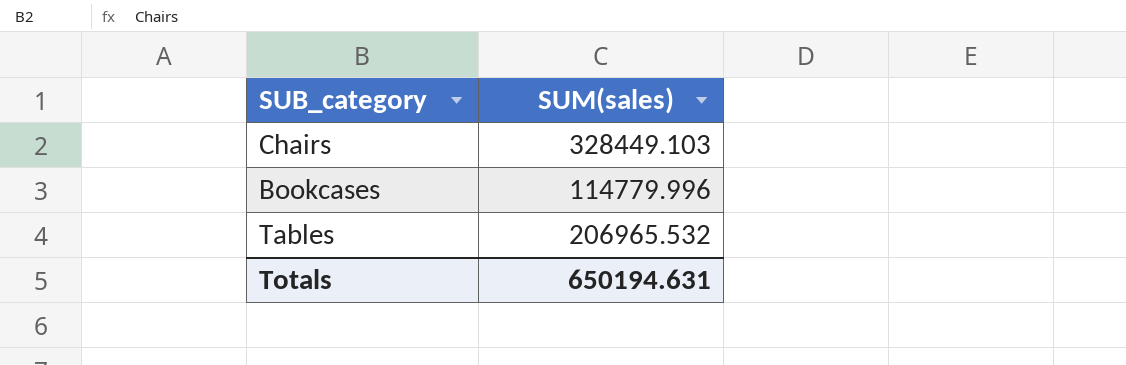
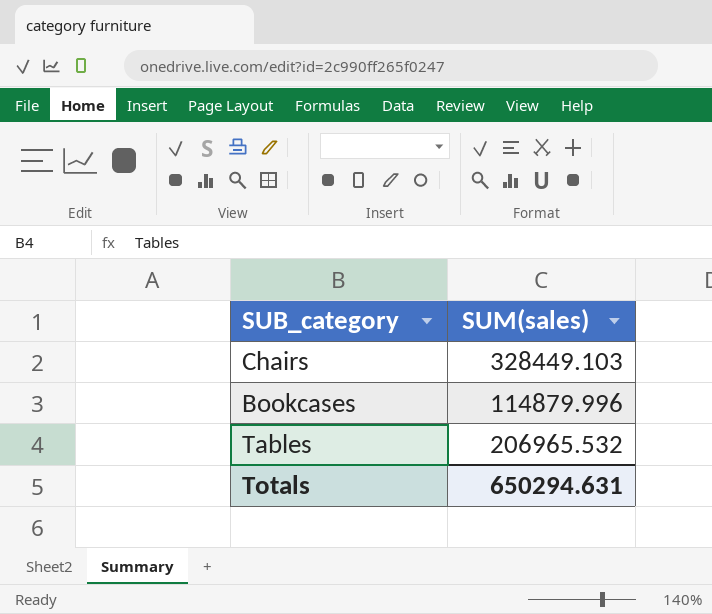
Bookcases | SUM(sales): 114779.996 -> 114879.996
Totals | SUM(sales): 650194.631 -> 650294.631

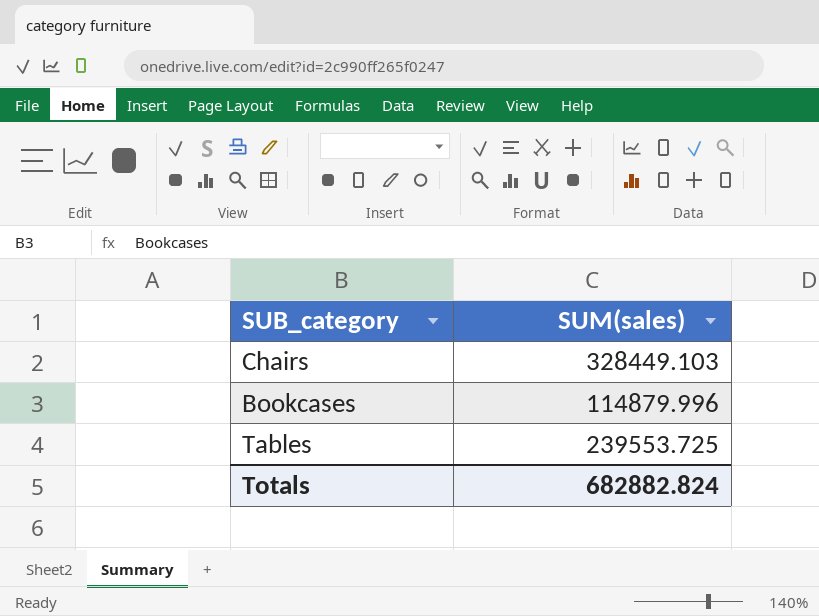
Tables | SUM(sales): 206965.532 -> 239553.725
Totals | SUM(sales): 650294.631 -> 682882.824

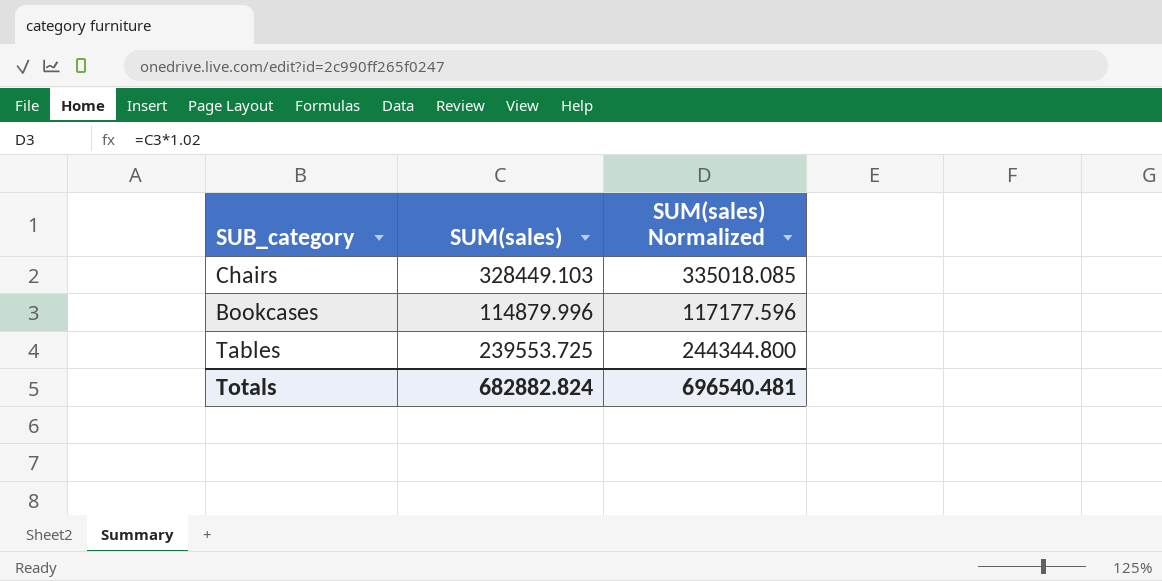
column SUM(sales) Normalized | formula: none -> [SUM(sales)] * 1.02

